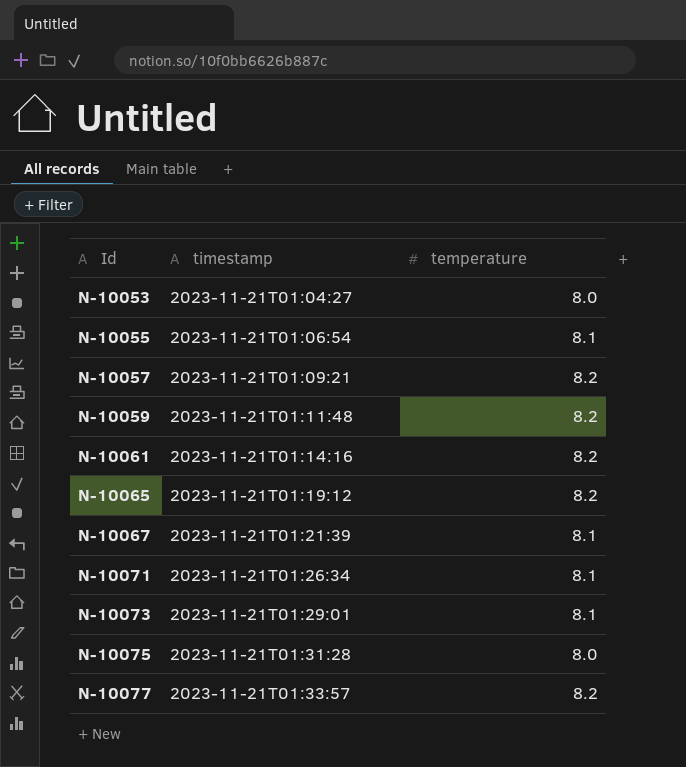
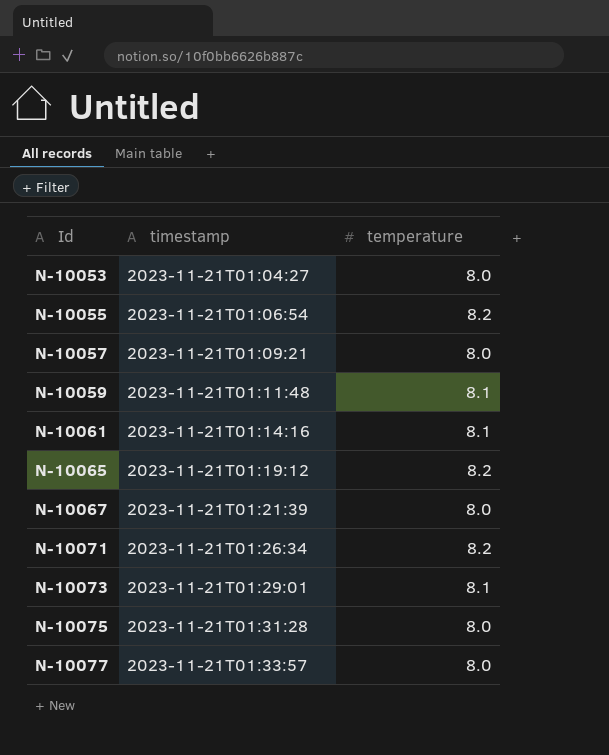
N-10055 | temperature: 8.1 -> 8.2
N-10057 | temperature: 8.2 -> 8.0
N-10059 | temperature: 8.2 -> 8.1
N-10061 | temperature: 8.2 -> 8.1
N-10067 | temperature: 8.1 -> 8.0
N-10071 | temperature: 8.1 -> 8.2
N-10077 | temperature: 8.2 -> 8.0

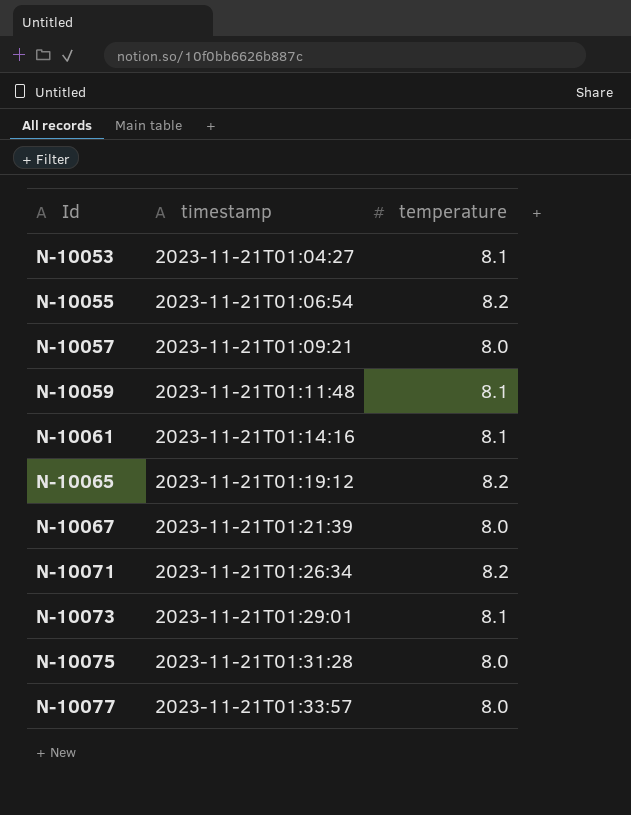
N-10053 | temperature: 8.0 -> 8.1

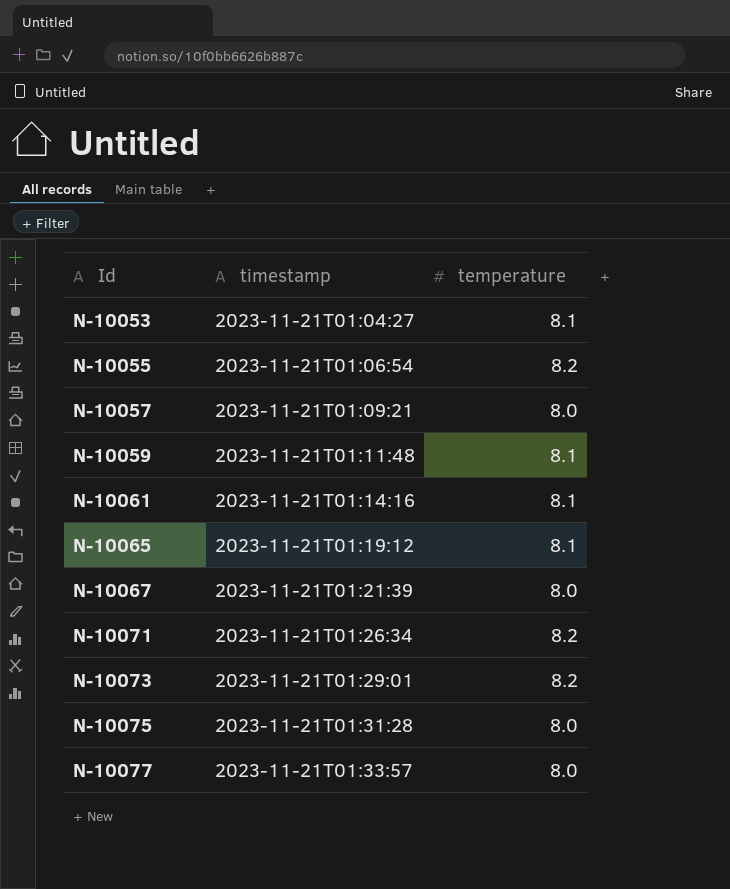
N-10065 | temperature: 8.2 -> 8.1
N-10073 | temperature: 8.1 -> 8.2

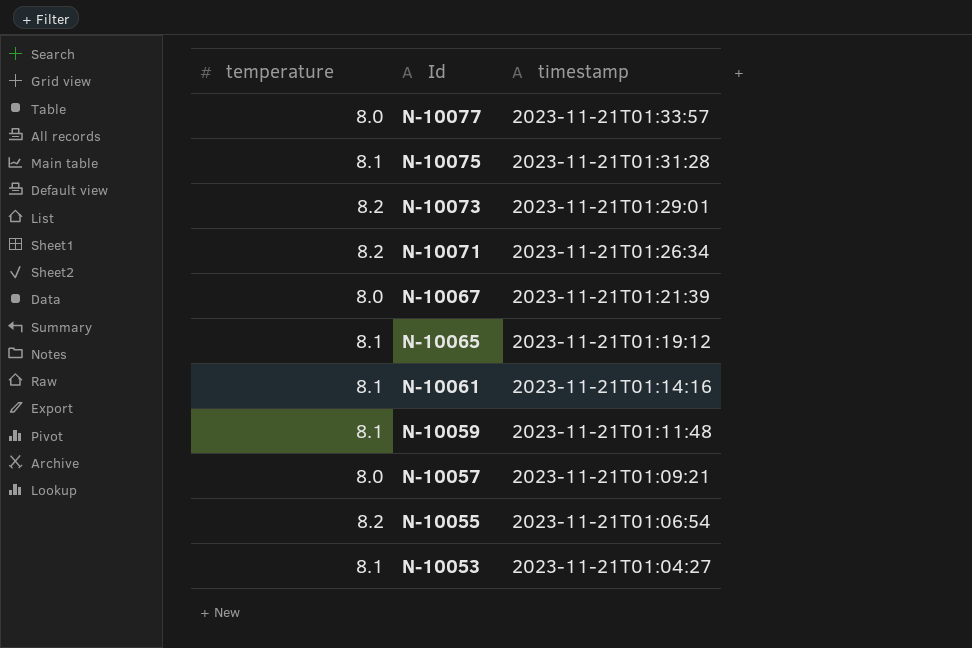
row order: Id ascending -> Id descending
column temperature | position: 3 -> 1
N-10075 | temperature: 8.0 -> 8.1

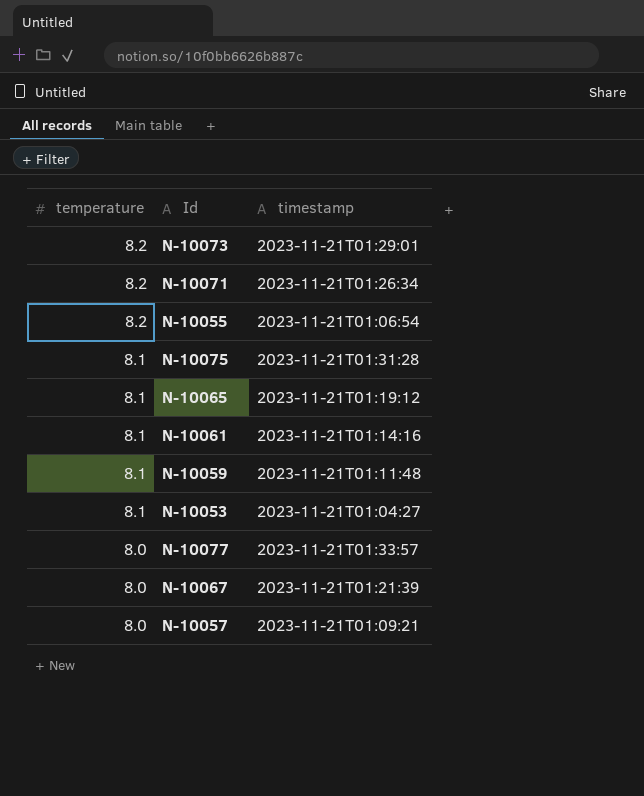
row order: Id descending -> temperature descending

